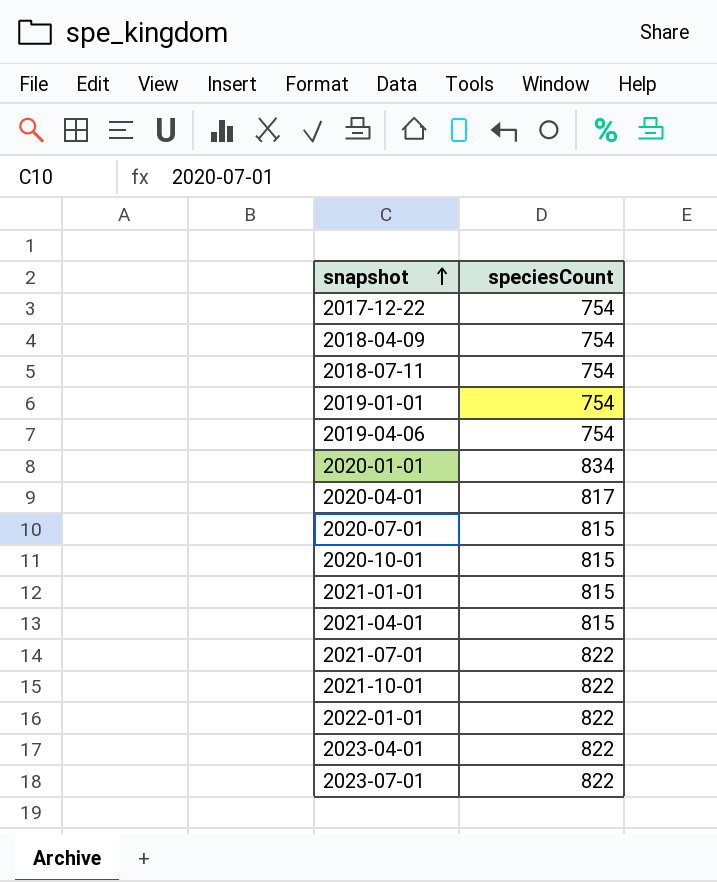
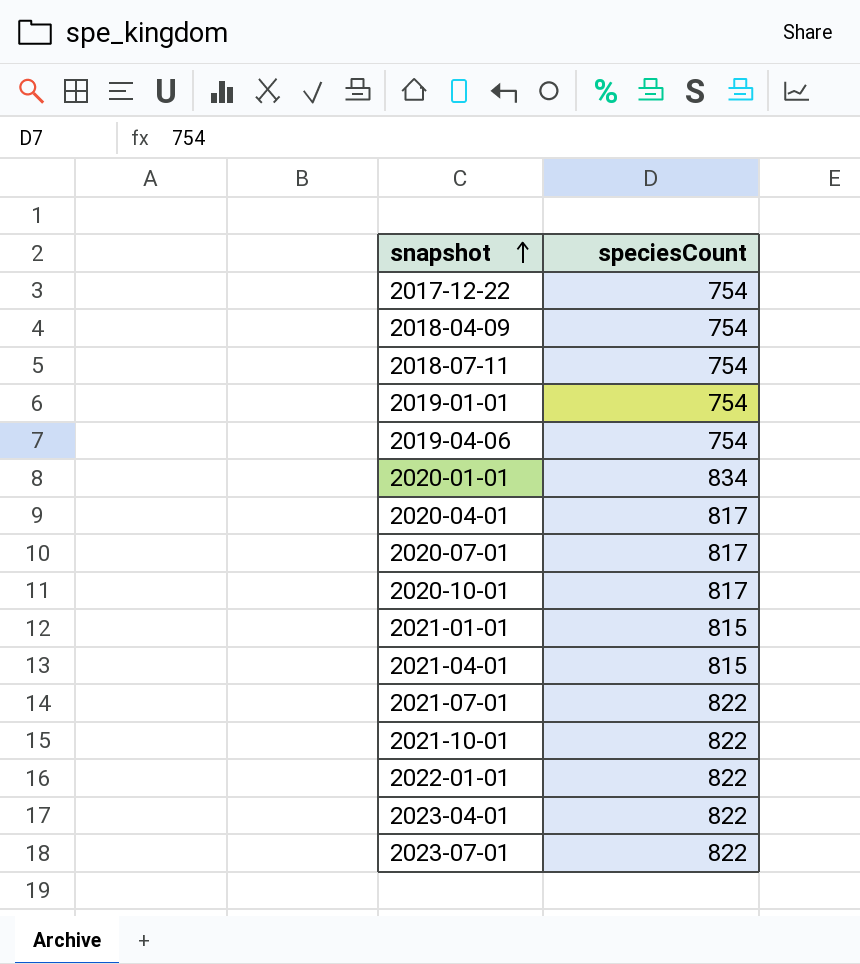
2020-07-01 | speciesCount: 815 -> 817
2020-10-01 | speciesCount: 815 -> 817

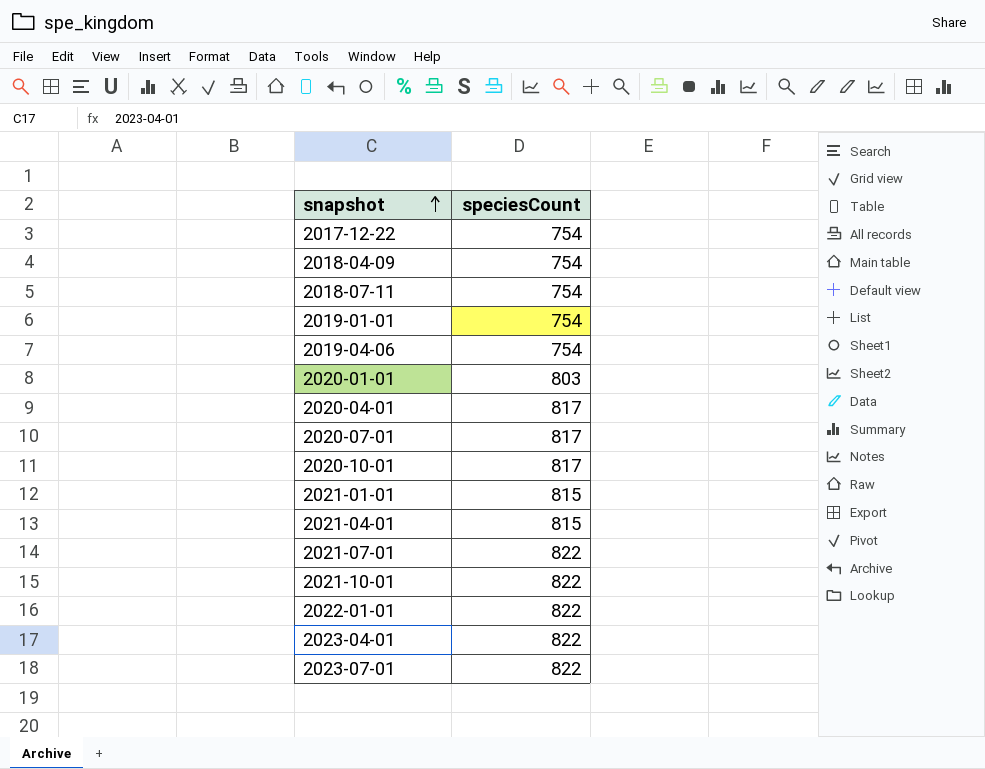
2020-01-01 | speciesCount: 834 -> 803

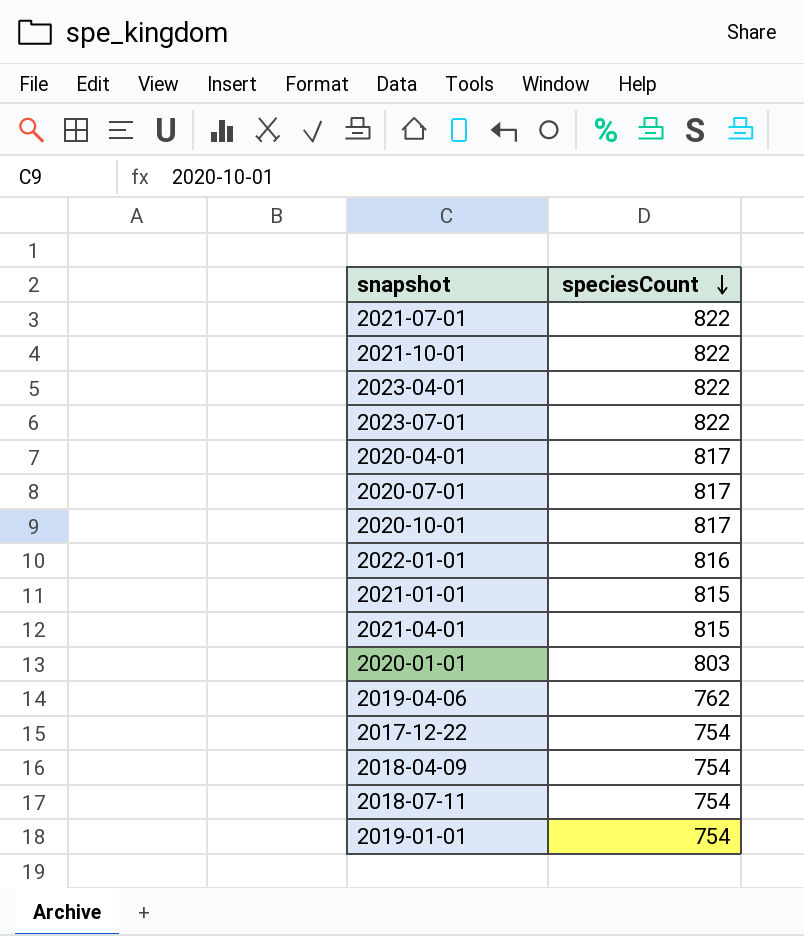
row order: snapshot ascending -> speciesCount descending
2022-01-01 | speciesCount: 822 -> 816
2019-04-06 | speciesCount: 754 -> 762

